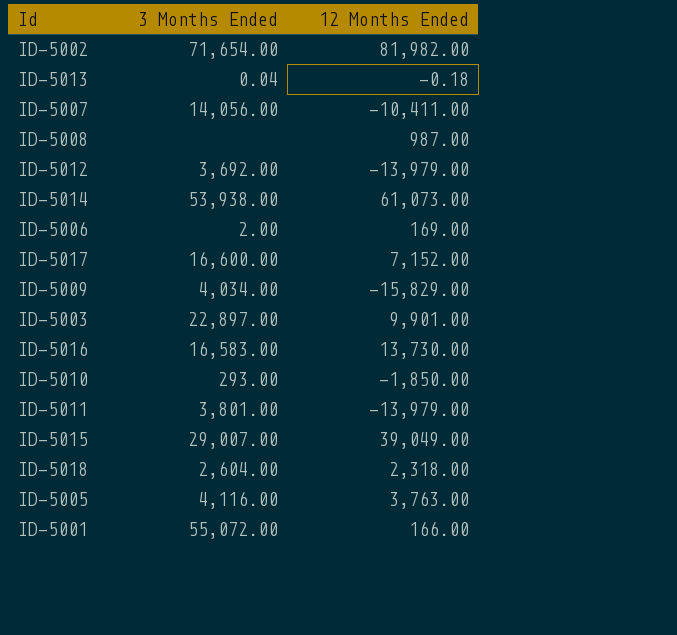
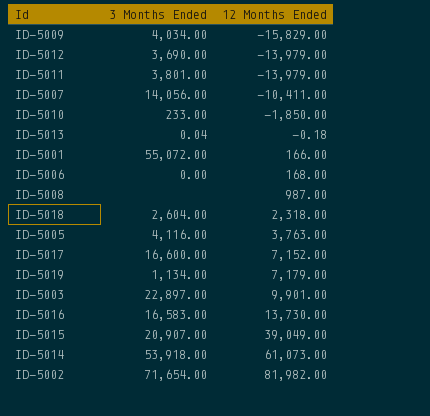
row order: none -> 12 Months Ended ascending
ID-5012 | 3 Months Ended: 3,692.00 -> 3,690.00
ID-5010 | 3 Months Ended: 293.00 -> 233.00
ID-5006 | 3 Months Ended: 2.00 -> 0.00
ID-5006 | 12 Months Ended: 169.00 -> 168.00
row ID-5019: none -> 1,134.00 | 7,179.00
ID-5015 | 3 Months Ended: 29,007.00 -> 20,907.00
ID-5014 | 3 Months Ended: 53,938.00 -> 53,918.00

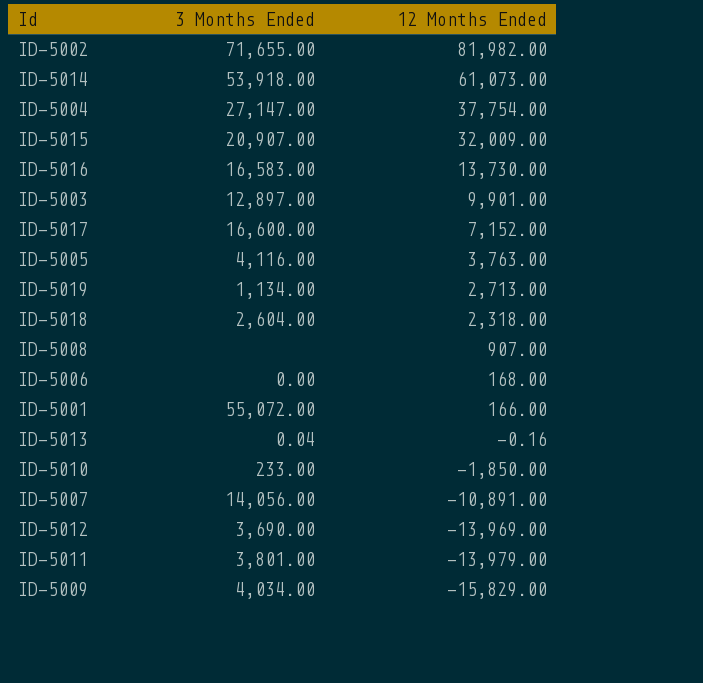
row order: 12 Months Ended ascending -> 12 Months Ended descending
ID-5002 | 3 Months Ended: 71,654.00 -> 71,655.00
row ID-5004: none -> 27,147.00 | 37,754.00
ID-5015 | 12 Months Ended: 39,049.00 -> 32,009.00
ID-5003 | 3 Months Ended: 22,897.00 -> 12,897.00
ID-5019 | 12 Months Ended: 7,179.00 -> 2,713.00
ID-5008 | 12 Months Ended: 987.00 -> 907.00
ID-5013 | 12 Months Ended: -0.18 -> -0.16
ID-5007 | 12 Months Ended: -10,411.00 -> -10,891.00
ID-5012 | 12 Months Ended: -13,979.00 -> -13,969.00

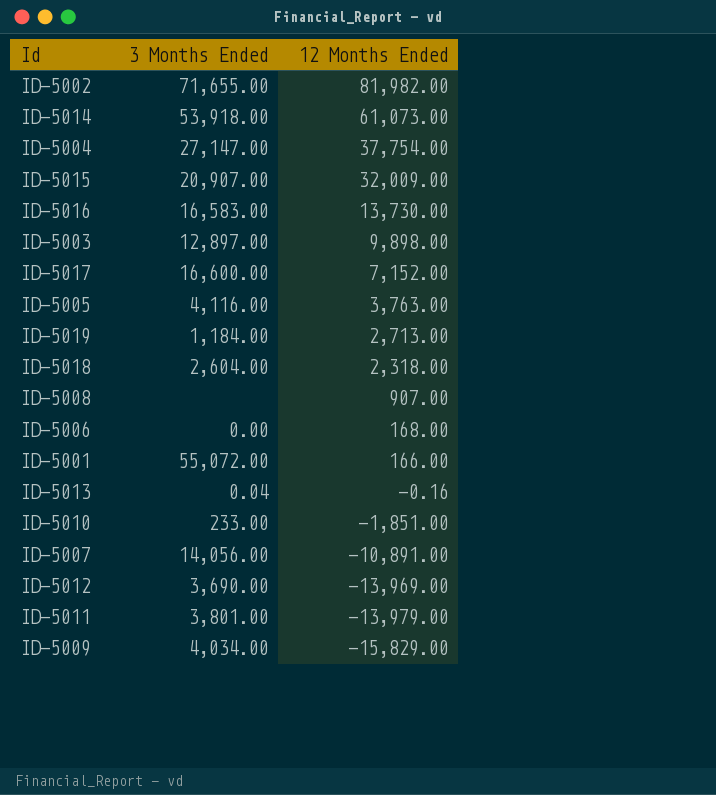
ID-5003 | 12 Months Ended: 9,901.00 -> 9,898.00
ID-5019 | 3 Months Ended: 1,134.00 -> 1,184.00
ID-5010 | 12 Months Ended: -1,850.00 -> -1,851.00

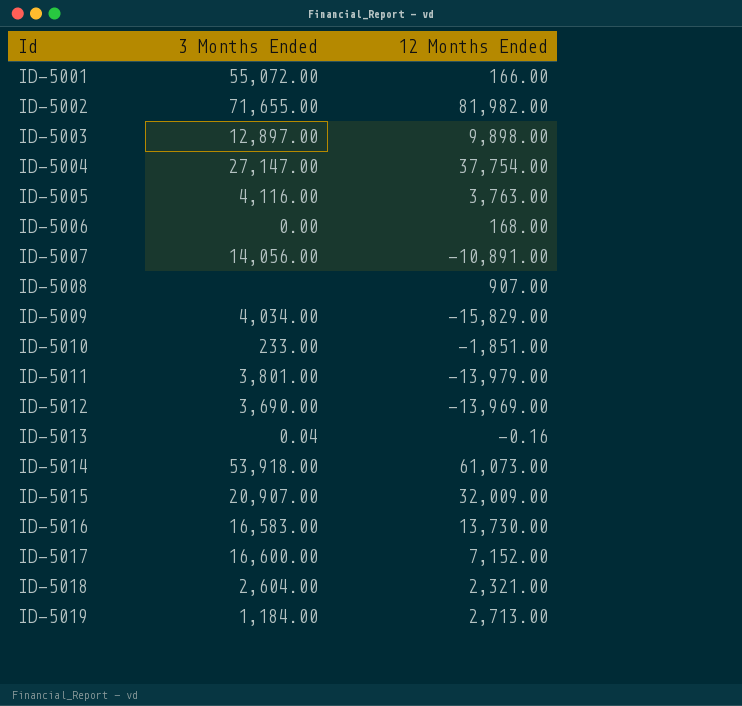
row order: 12 Months Ended descending -> Id ascending
ID-5018 | 12 Months Ended: 2,318.00 -> 2,321.00

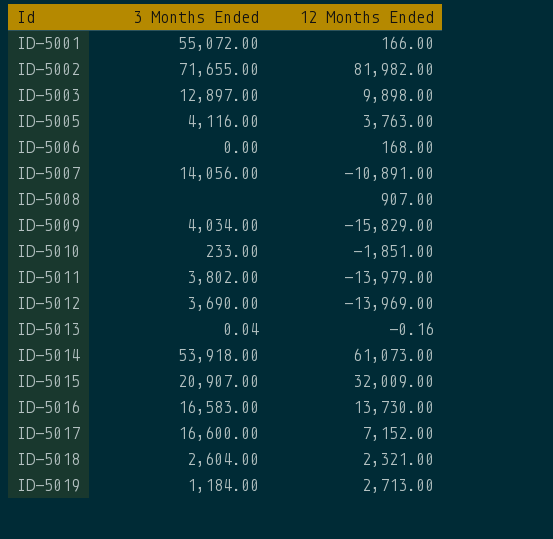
row ID-5004: 27,147.00 | 37,754.00 -> none
ID-5011 | 3 Months Ended: 3,801.00 -> 3,802.00

